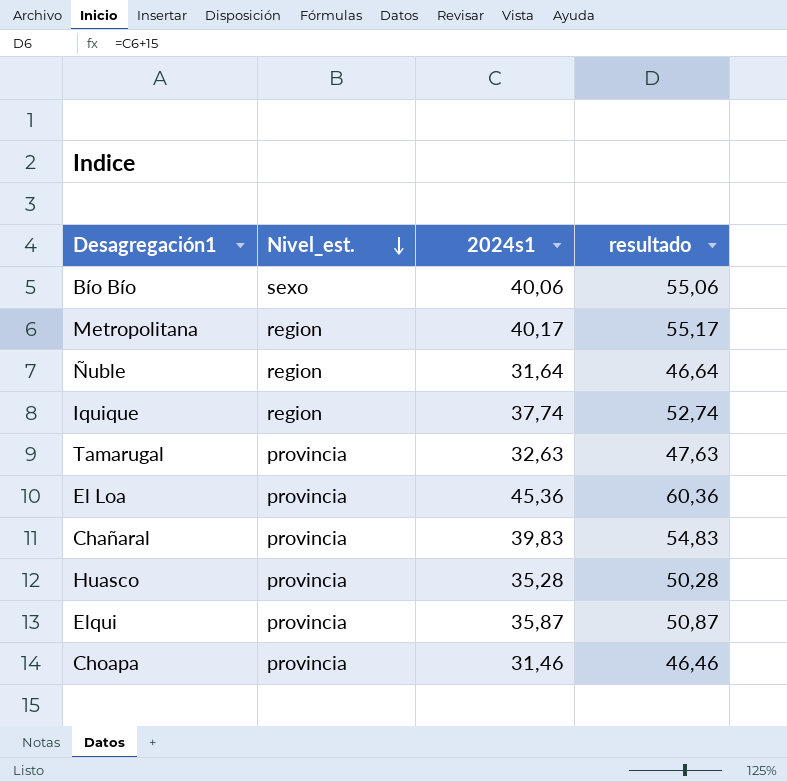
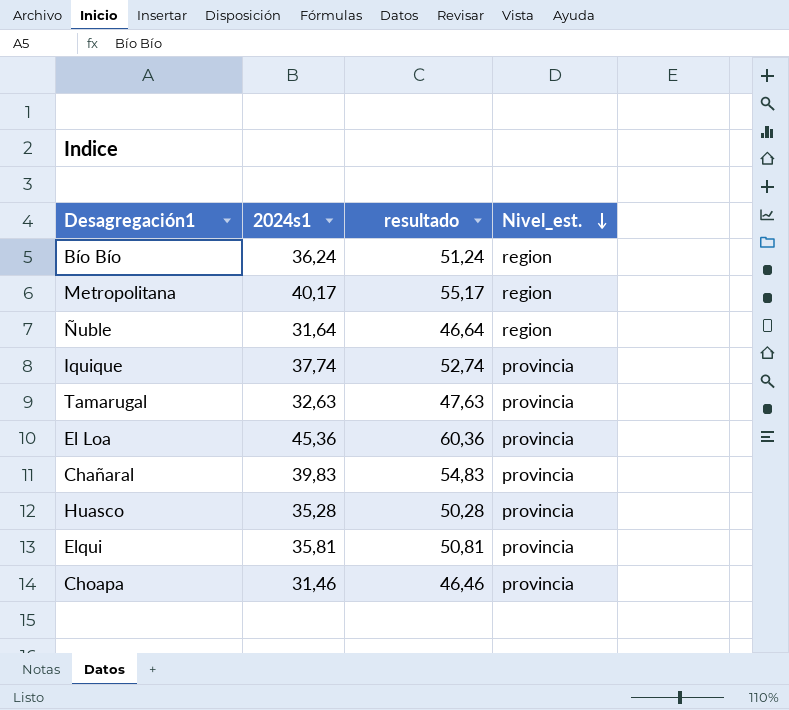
column Nivel_est. | position: 2 -> 4
Bío Bío | 2024s1: 40,06 -> 36,24
Bío Bío | resultado: 55,06 -> 51,24
Bío Bío | Nivel_est.: sexo -> region
Iquique | Nivel_est.: region -> provincia
Elqui | 2024s1: 35,87 -> 35,81
Elqui | resultado: 50,87 -> 50,81

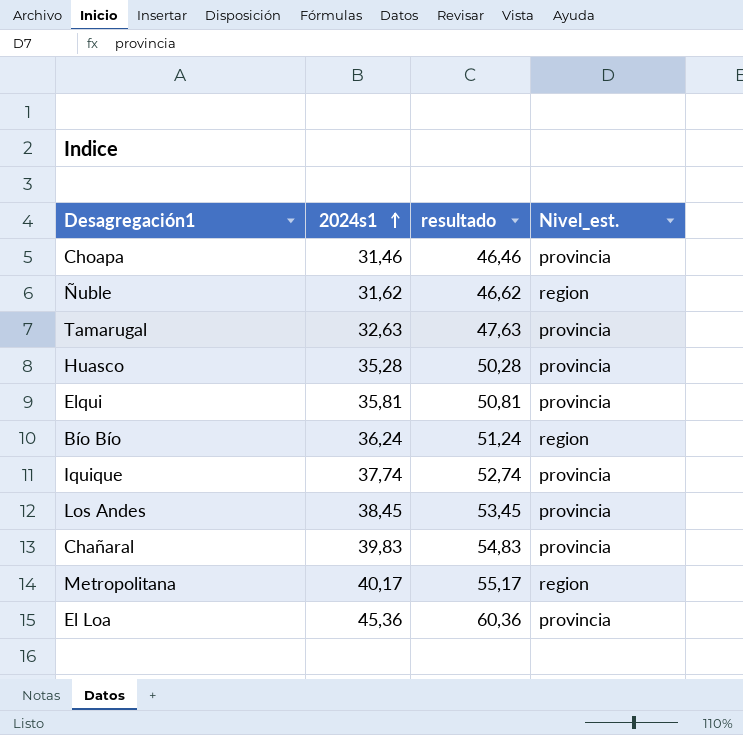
row order: Nivel_est. descending -> 2024s1 ascending
Ñuble | 2024s1: 31,64 -> 31,62
Ñuble | resultado: 46,64 -> 46,62
row Los Andes: none -> 38,45 | 53,45 | provincia

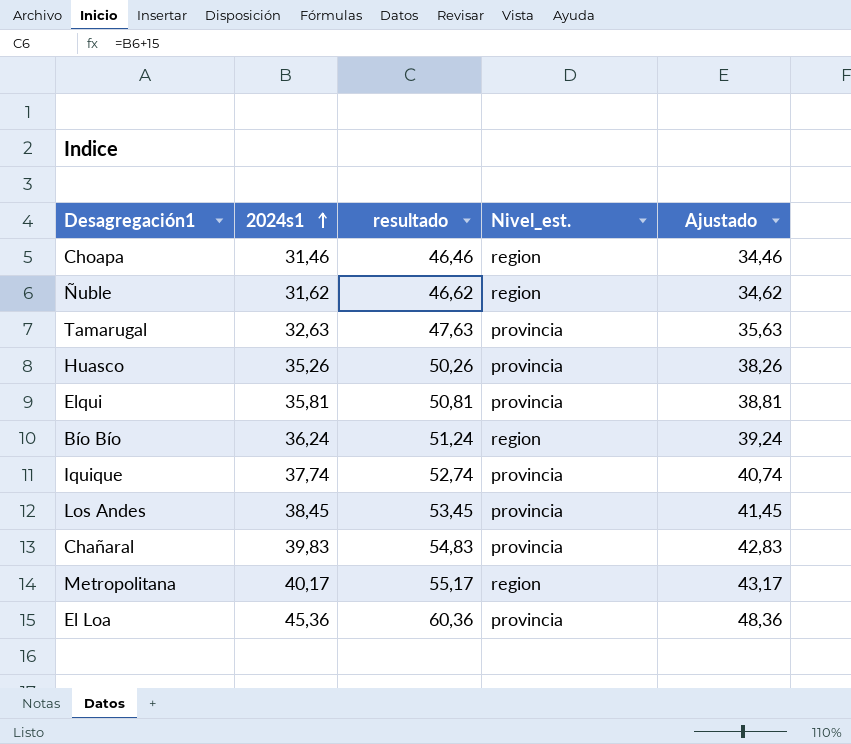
column Ajustado | formula: none -> [2024s1] + 3
Choapa | Nivel_est.: provincia -> region
Huasco | 2024s1: 35,28 -> 35,26
Huasco | resultado: 50,28 -> 50,26

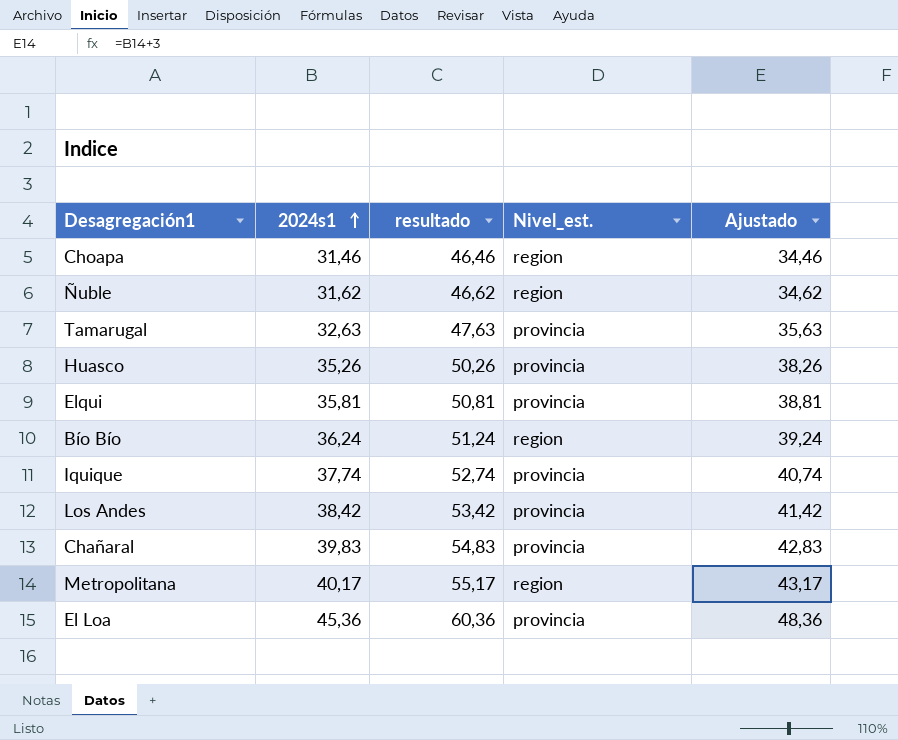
Los Andes | 2024s1: 38,45 -> 38,42
Los Andes | resultado: 53,45 -> 53,42
Los Andes | Ajustado: 41,45 -> 41,42

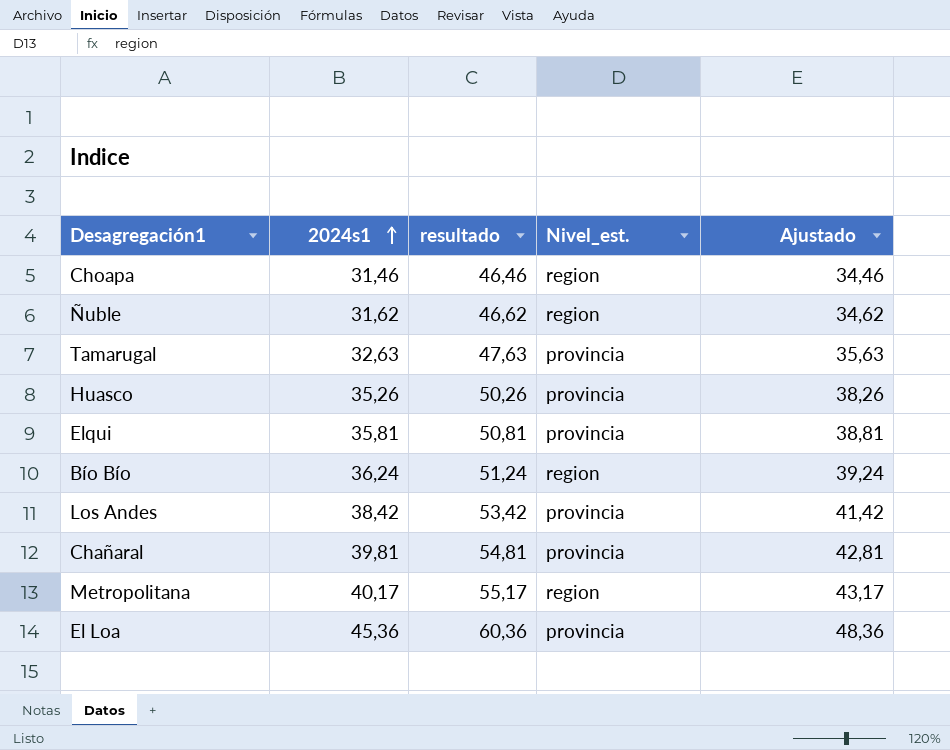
row Iquique: 37,74 | 52,74 | provincia | 40,74 -> none
Chañaral | 2024s1: 39,83 -> 39,81
Chañaral | resultado: 54,83 -> 54,81
Chañaral | Ajustado: 42,83 -> 42,81

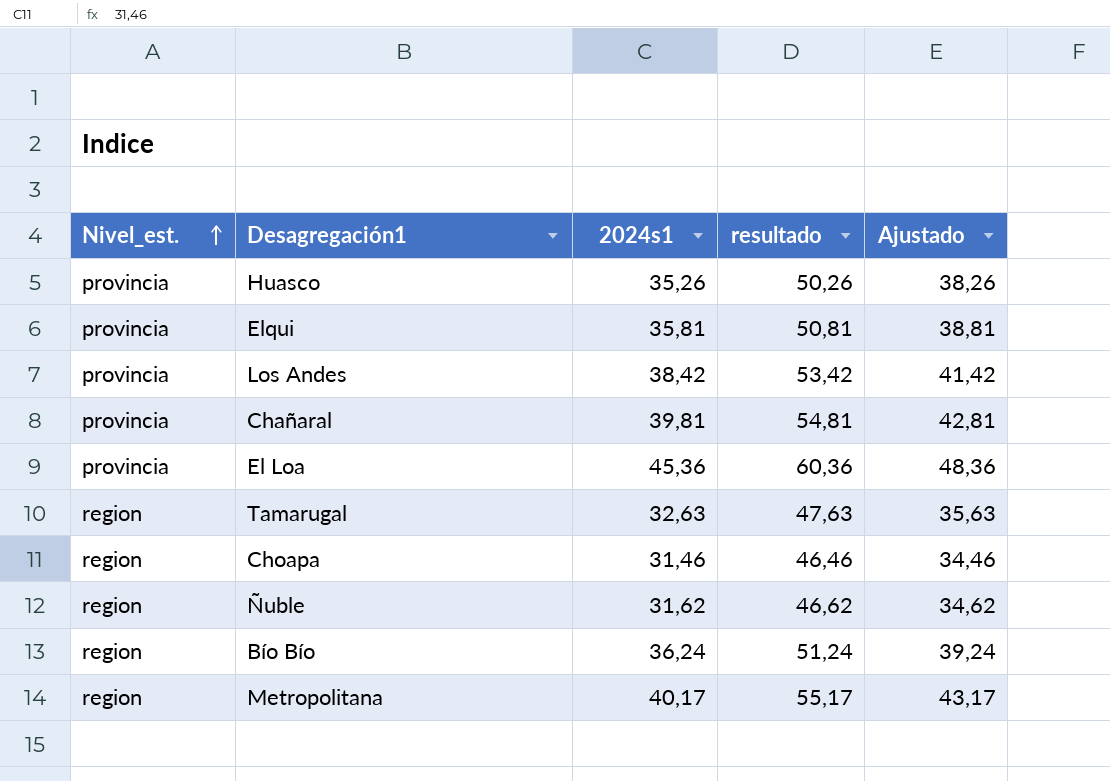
row order: 2024s1 ascending -> Nivel_est. ascending
column Nivel_est. | position: 4 -> 1
Tamarugal | Nivel_est.: provincia -> region

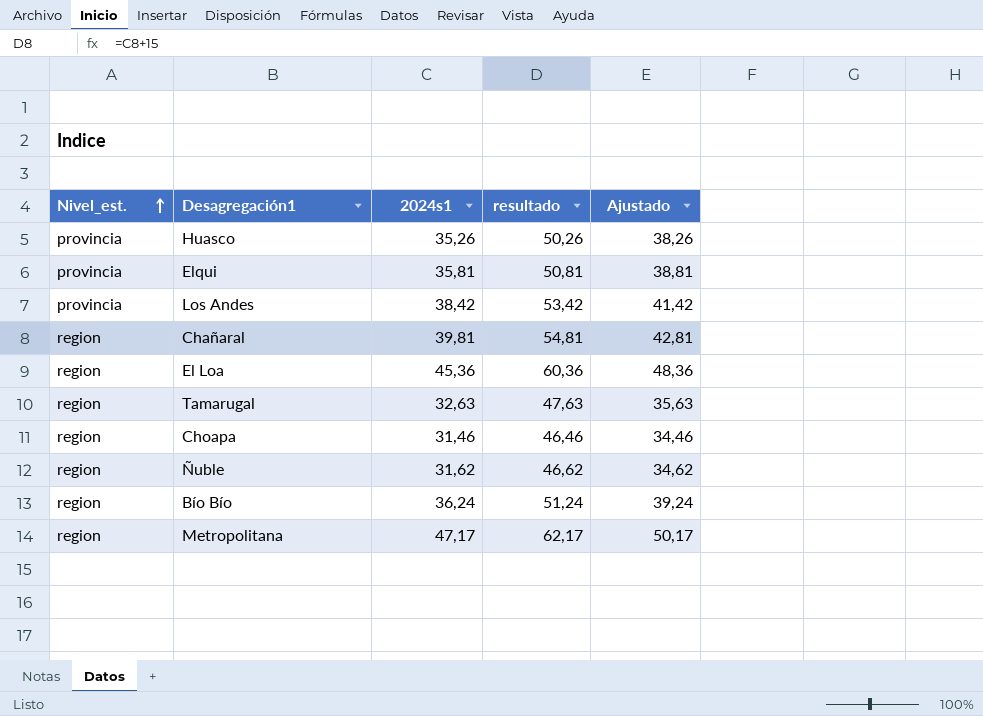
Chañaral | Nivel_est.: provincia -> region
El Loa | Nivel_est.: provincia -> region
Metropolitana | 2024s1: 40,17 -> 47,17
Metropolitana | resultado: 55,17 -> 62,17
Metropolitana | Ajustado: 43,17 -> 50,17

